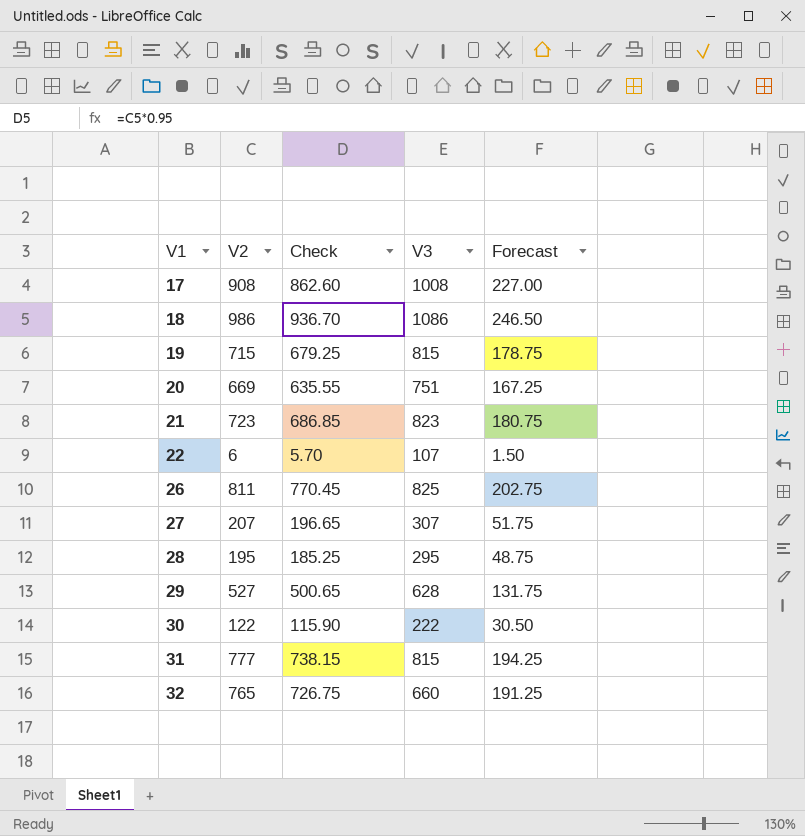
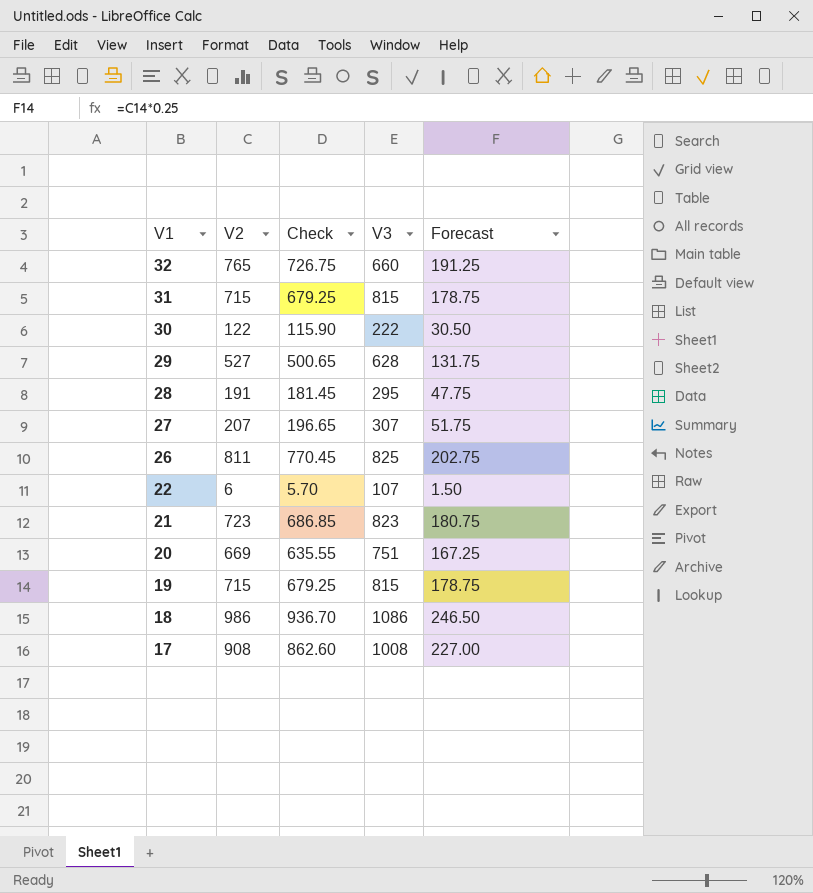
row order: V1 ascending -> V1 descending
31 | V2: 777 -> 715
31 | Check: 738.15 -> 679.25
31 | Forecast: 194.25 -> 178.75
28 | V2: 195 -> 191
28 | Check: 185.25 -> 181.45
28 | Forecast: 48.75 -> 47.75

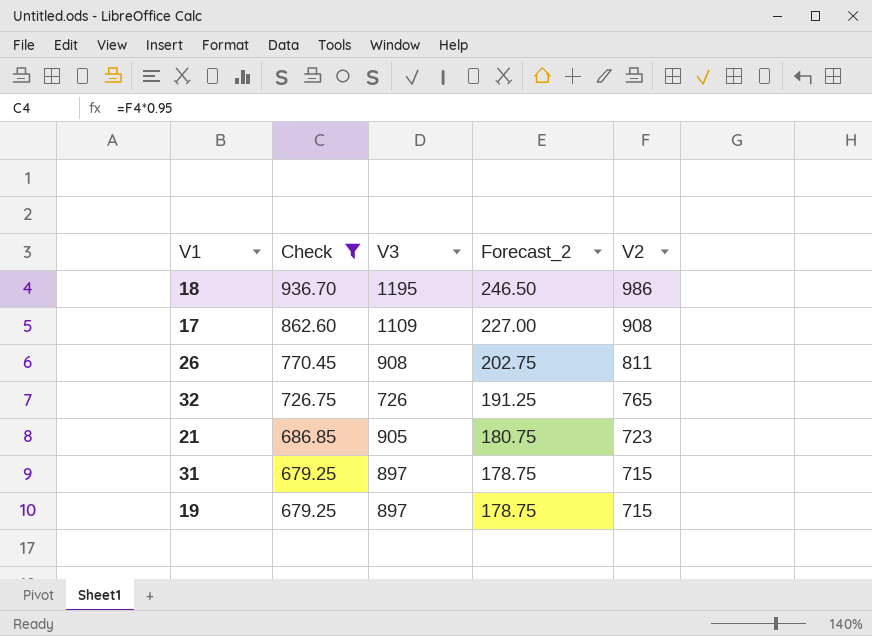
filter: none -> Check >= 679.25
row order: V1 descending -> Check descending
column name: Forecast -> Forecast_2
column V2 | position: 2 -> 5
18 | V3: 1086 -> 1195
17 | V3: 1008 -> 1109
26 | V3: 825 -> 908
32 | V3: 660 -> 726
21 | V3: 823 -> 905
31 | V3: 815 -> 897
19 | V3: 815 -> 897

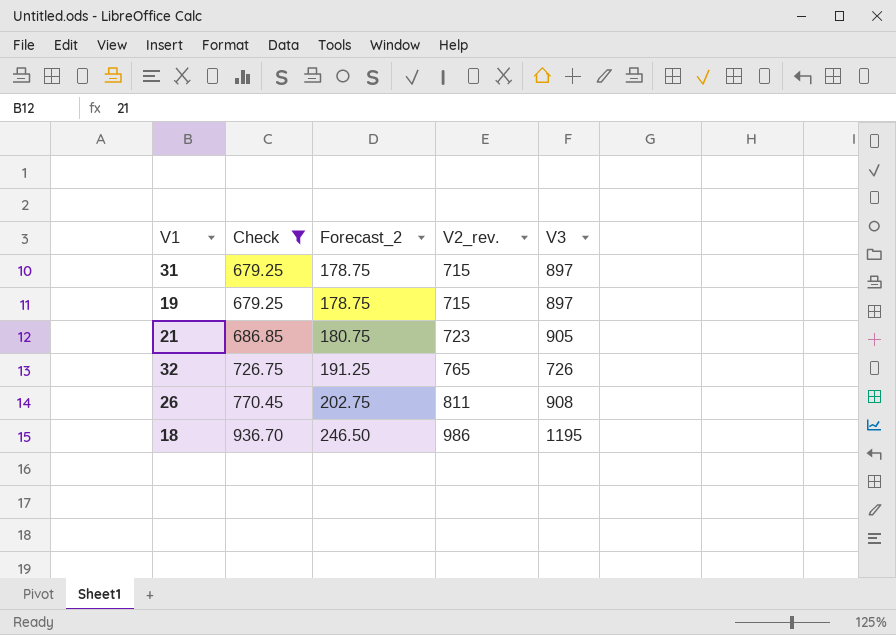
row order: Check descending -> Check ascending
column name: V2 -> V2_rev.
column V3 | position: 3 -> 5
row 17: 862.60 | 1109 | 227.00 | 908 -> none

